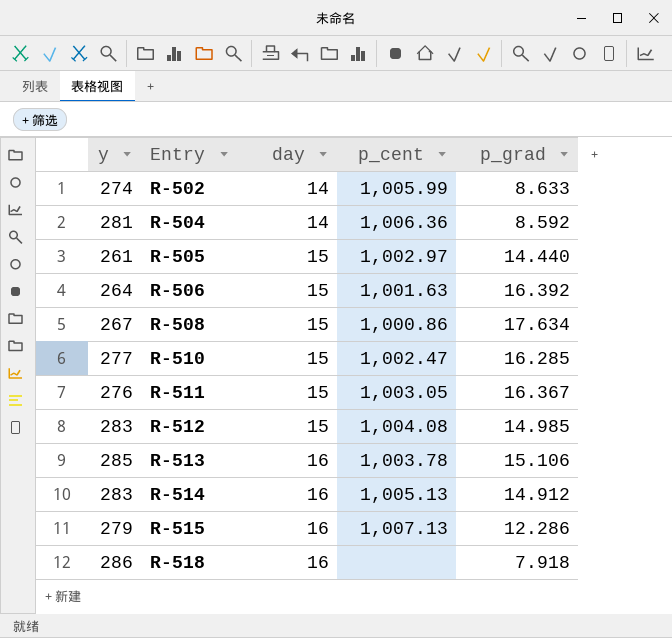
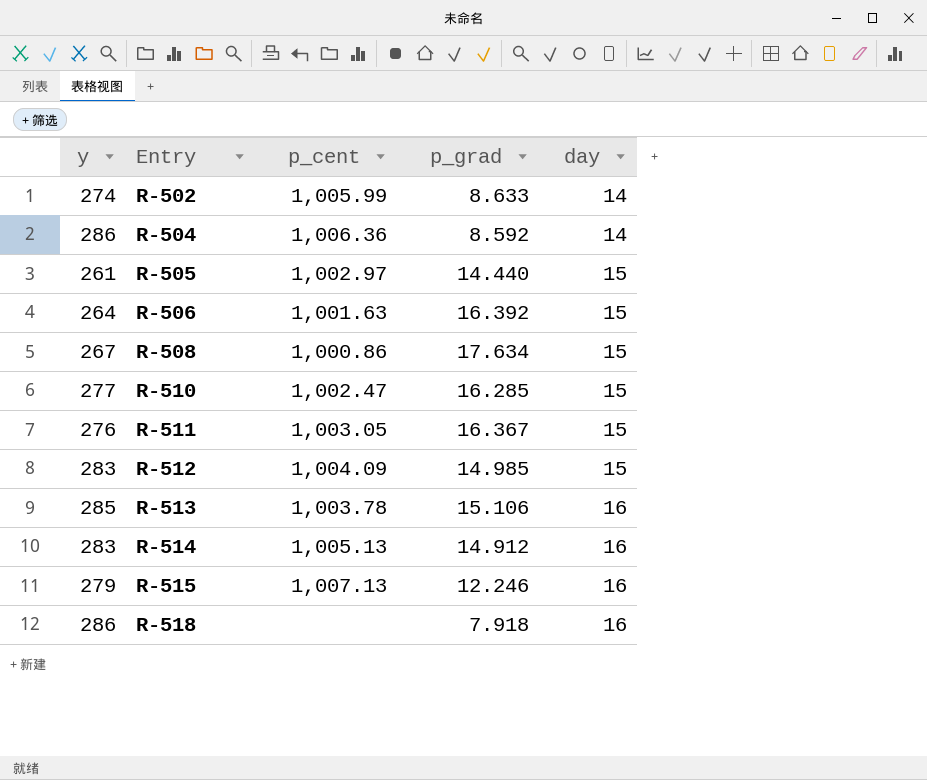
column day | position: 3 -> 5
R-504 | y: 281 -> 286
R-512 | p_cent: 1,004.08 -> 1,004.09
R-515 | p_grad: 12.286 -> 12.246

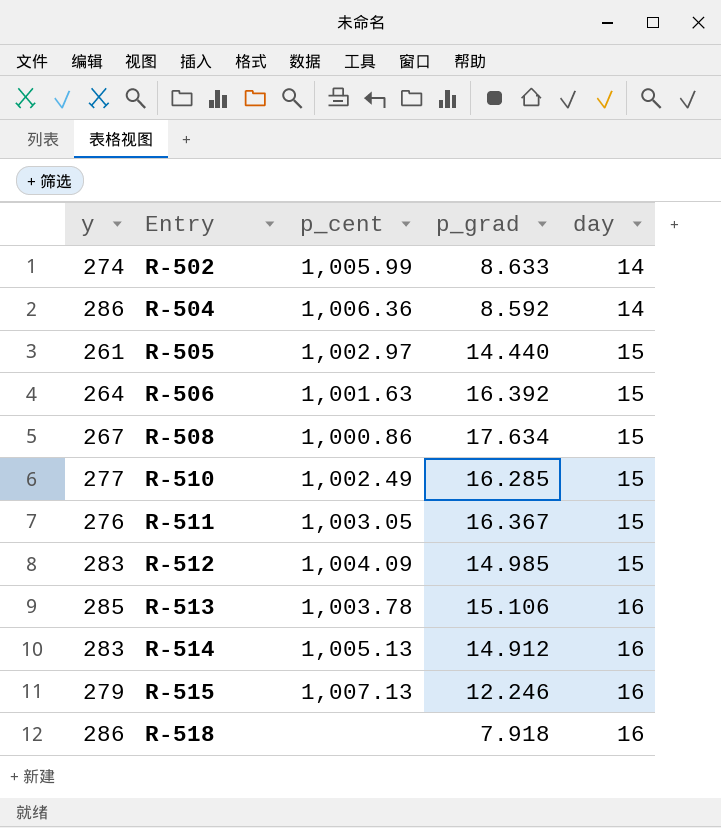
R-510 | p_cent: 1,002.47 -> 1,002.49

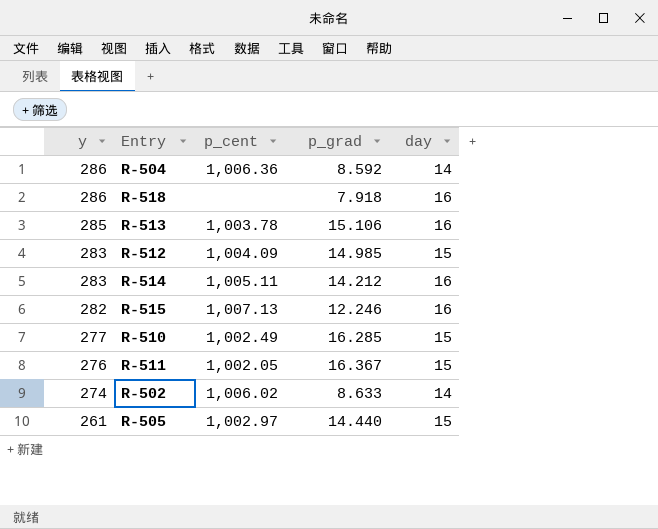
row order: Entry ascending -> y descending
row R-506: 264 | 1,001.63 | 16.392 | 15 -> none
row R-508: 267 | 1,000.86 | 17.634 | 15 -> none
R-514 | p_cent: 1,005.13 -> 1,005.11
R-514 | p_grad: 14.912 -> 14.212
R-515 | y: 279 -> 282
R-511 | p_cent: 1,003.05 -> 1,002.05
R-502 | p_cent: 1,005.99 -> 1,006.02

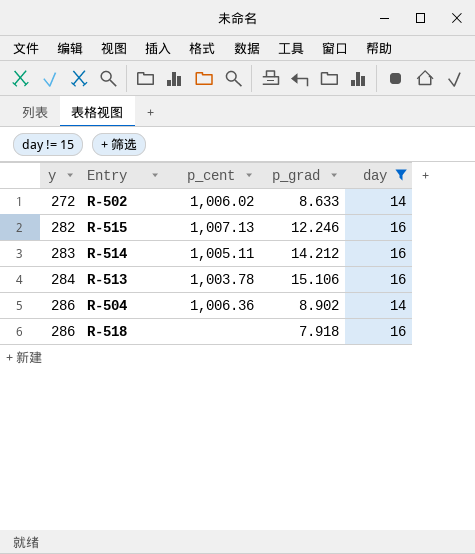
filter: none -> day != 15
row order: y descending -> y ascending
R-502 | y: 274 -> 272
R-513 | y: 285 -> 284
R-504 | p_grad: 8.592 -> 8.902

